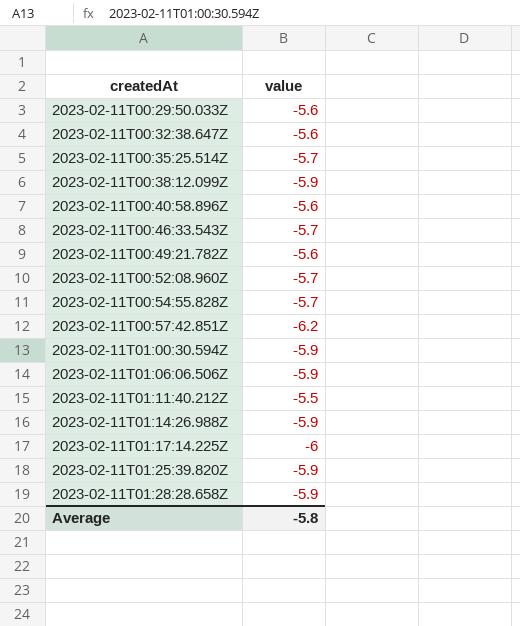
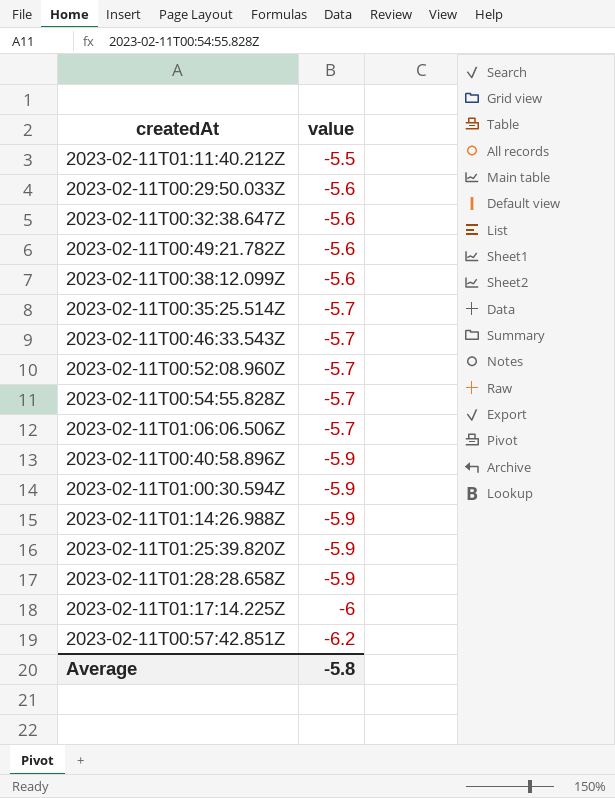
row order: createdAt ascending -> value descending
2023-02-11T00:38:12.099Z | value: -5.9 -> -5.6
2023-02-11T01:06:06.506Z | value: -5.9 -> -5.7
2023-02-11T00:40:58.896Z | value: -5.6 -> -5.9

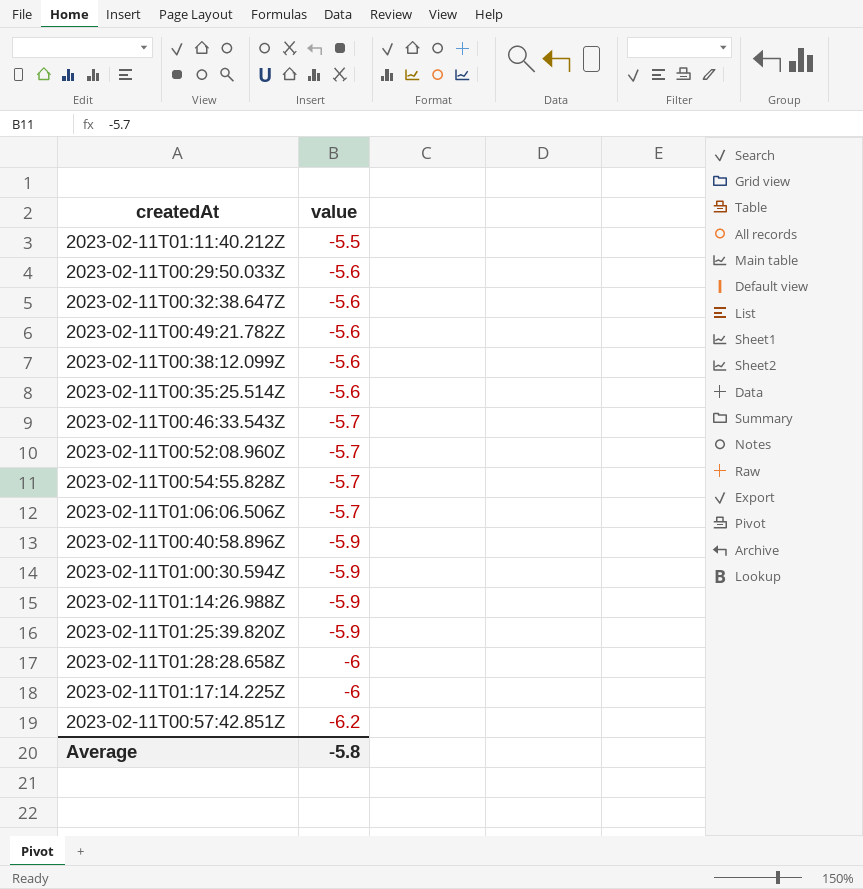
2023-02-11T00:35:25.514Z | value: -5.7 -> -5.6
2023-02-11T01:28:28.658Z | value: -5.9 -> -6

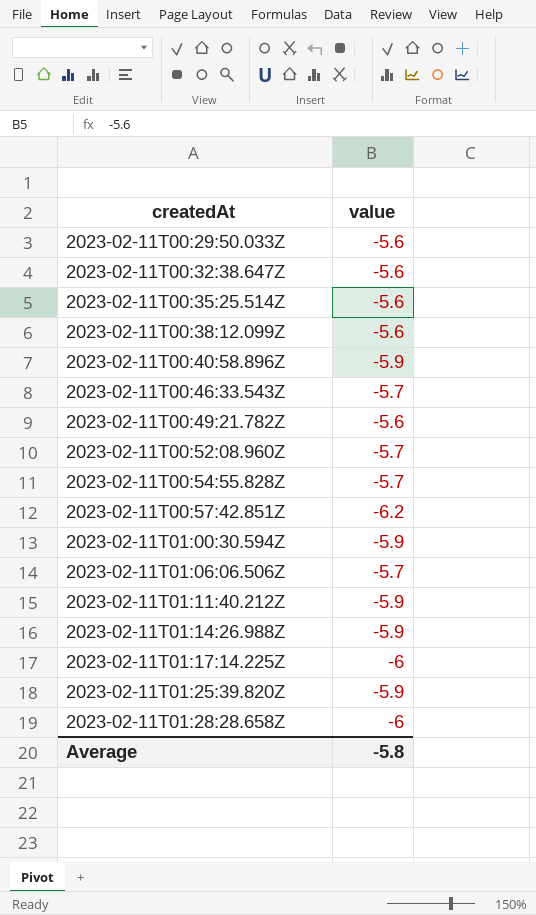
row order: value descending -> createdAt ascending
2023-02-11T01:11:40.212Z | value: -5.5 -> -5.9

